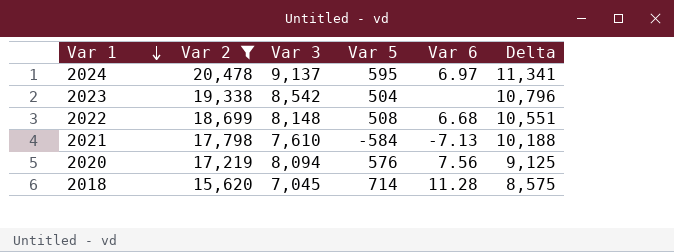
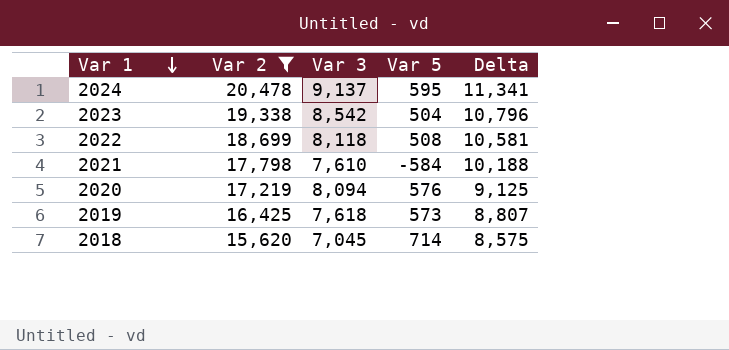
column Var 6 | position: 5 -> none
2022 | Var 3: 8,148 -> 8,118
2022 | Delta: 10,551 -> 10,581
row 2019: none -> 16,425 | 7,618 | 573 | 8,807

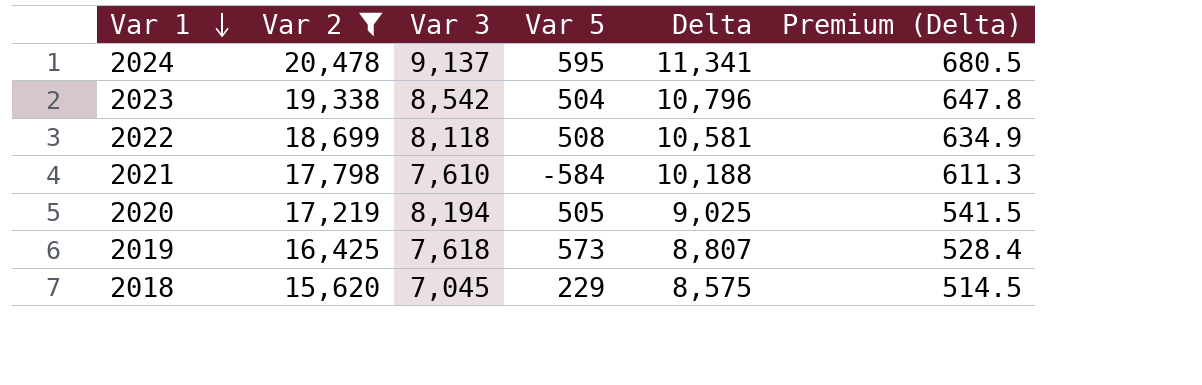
column Premium (Delta) | formula: none -> [Delta] * 0.06
2020 | Var 3: 8,094 -> 8,194
2020 | Var 5: 576 -> 505
2020 | Delta: 9,125 -> 9,025
2018 | Var 5: 714 -> 229

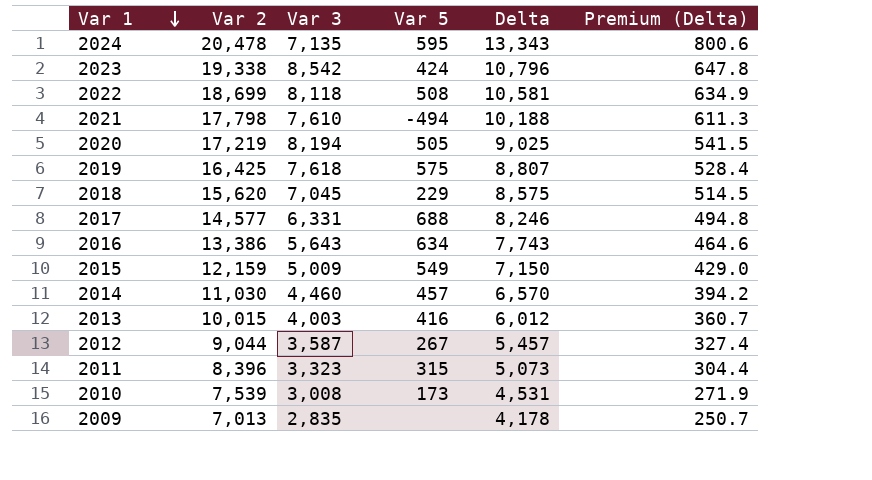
filter: Var 2 >= 15,620 -> none
2024 | Var 3: 9,137 -> 7,135
2024 | Delta: 11,341 -> 13,343
2024 | Premium (Delta): 680.5 -> 800.6
2023 | Var 5: 504 -> 424
2021 | Var 5: -584 -> -494
2019 | Var 5: 573 -> 575

